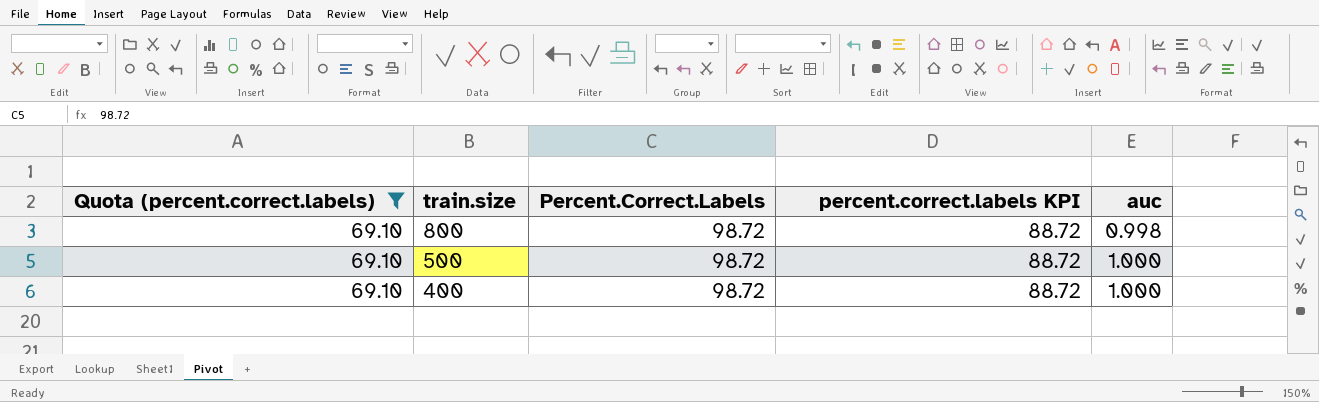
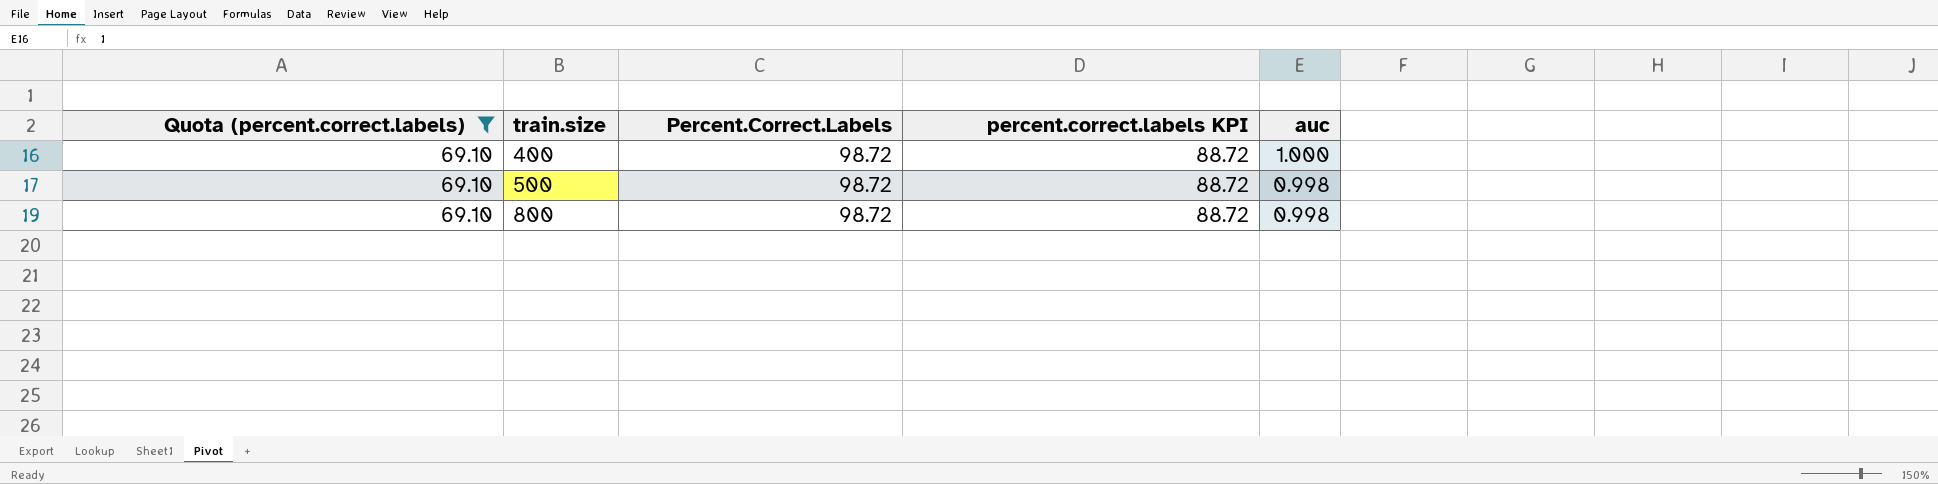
row order: train.size descending -> train.size ascending
500 | auc: 1.000 -> 0.998

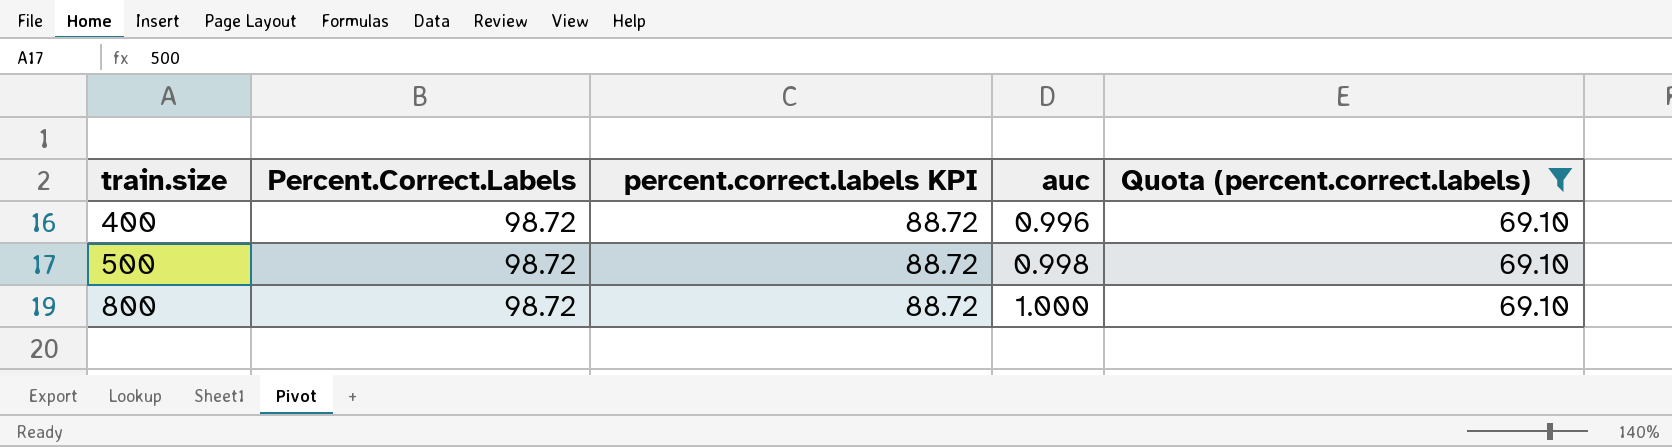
column Quota (percent.correct.labels) | position: 1 -> 5
400 | auc: 1.000 -> 0.996
800 | auc: 0.998 -> 1.000

